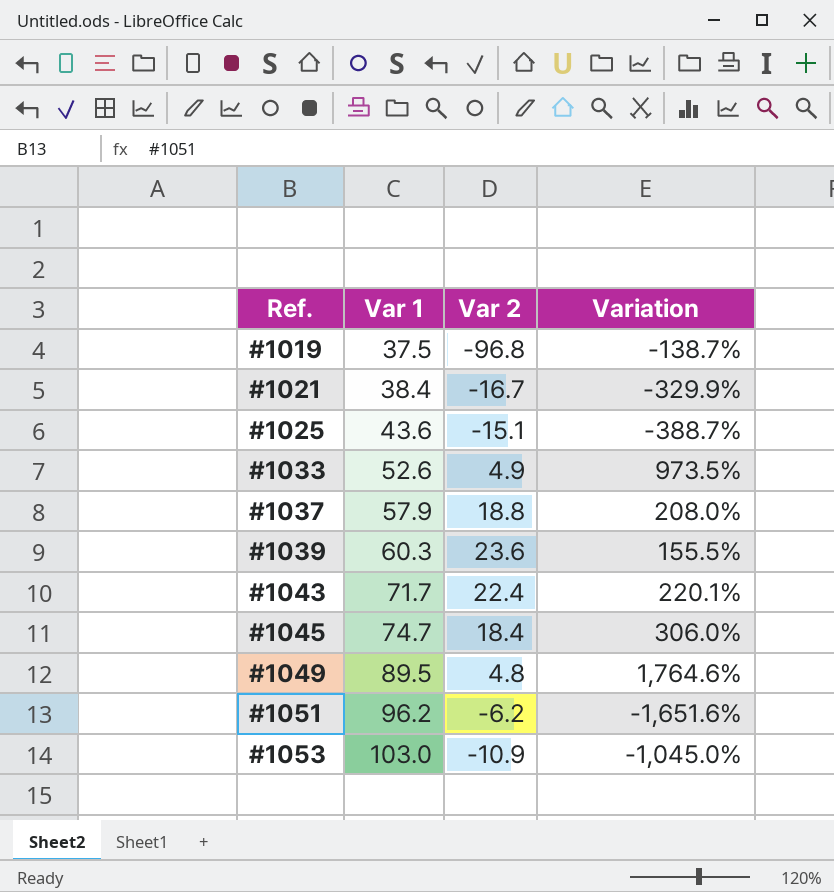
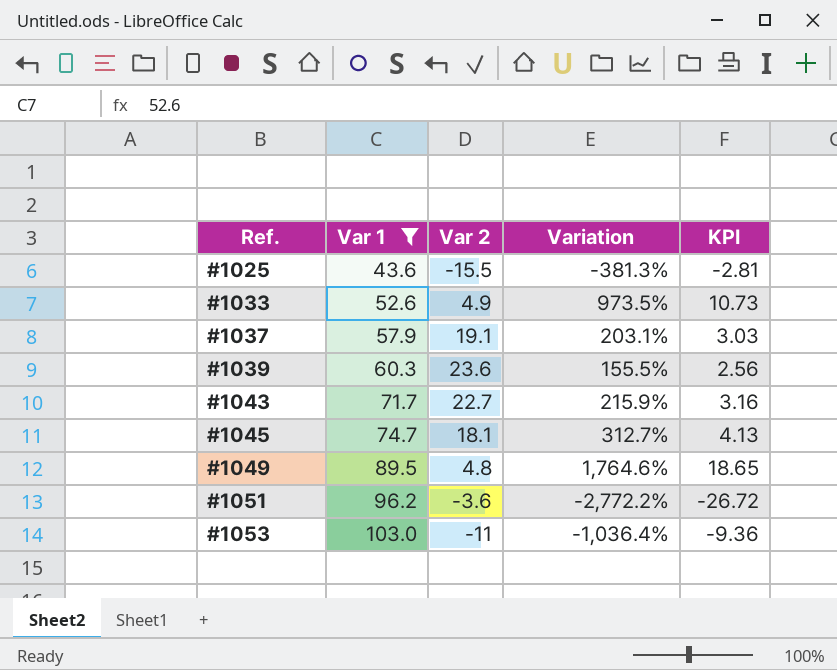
filter: none -> Var 1 >= 43.6
column KPI | formula: none -> [Var 1] / [Var 2]
#1025 | Var 2: -15.1 -> -15.5
#1025 | Variation: -388.7% -> -381.3%
#1037 | Var 2: 18.8 -> 19.1
#1037 | Variation: 208.0% -> 203.1%
#1043 | Var 2: 22.4 -> 22.7
#1043 | Variation: 220.1% -> 215.9%
#1045 | Var 2: 18.4 -> 18.1
#1045 | Variation: 306.0% -> 312.7%
#1051 | Var 2: -6.2 -> -3.6
#1051 | Variation: -1,651.6% -> -2,772.2%
#1053 | Var 2: -10.9 -> -11
#1053 | Variation: -1,045.0% -> -1,036.4%

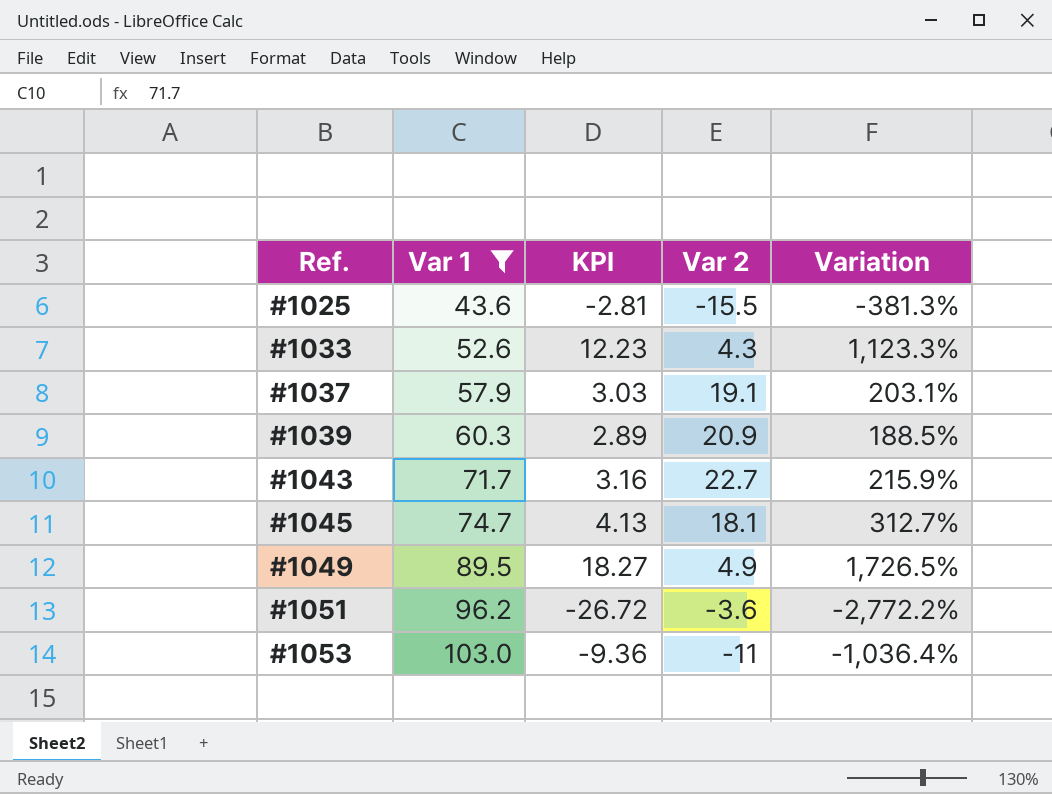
column KPI | position: 5 -> 3
#1033 | KPI: 10.73 -> 12.23
#1033 | Var 2: 4.9 -> 4.3
#1033 | Variation: 973.5% -> 1,123.3%
#1039 | KPI: 2.56 -> 2.89
#1039 | Var 2: 23.6 -> 20.9
#1039 | Variation: 155.5% -> 188.5%
#1049 | KPI: 18.65 -> 18.27
#1049 | Var 2: 4.8 -> 4.9
#1049 | Variation: 1,764.6% -> 1,726.5%

